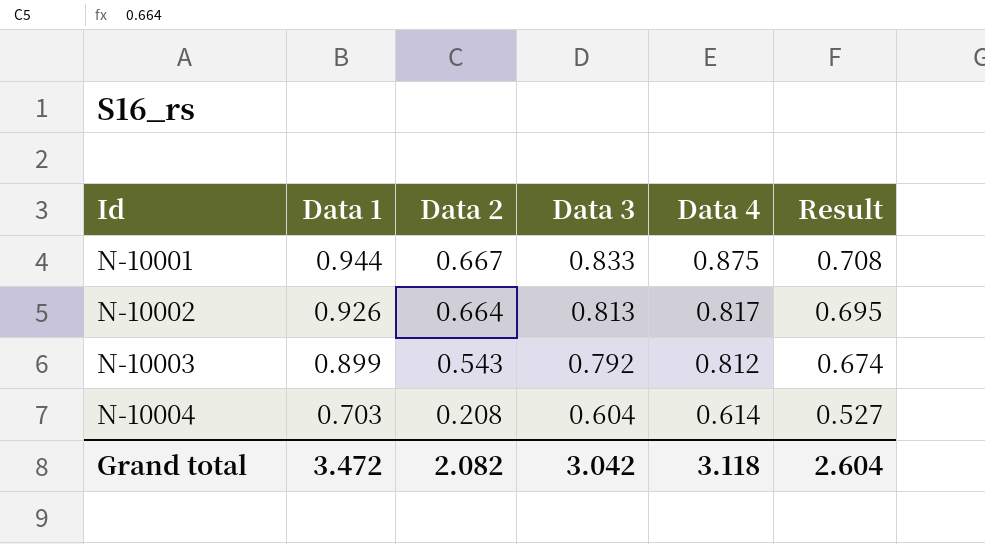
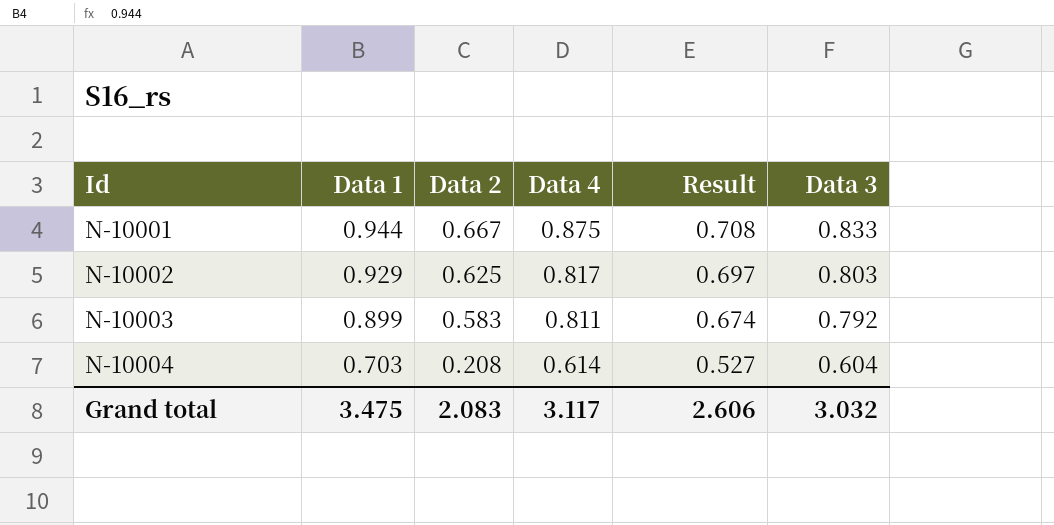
column Data 3 | position: 4 -> 6
N-10002 | Data 1: 0.926 -> 0.929
N-10002 | Data 2: 0.664 -> 0.625
N-10002 | Result: 0.695 -> 0.697
N-10002 | Data 3: 0.813 -> 0.803
N-10003 | Data 2: 0.543 -> 0.583
N-10003 | Data 4: 0.812 -> 0.811
Grand total | Data 1: 3.472 -> 3.475
Grand total | Data 2: 2.082 -> 2.083
Grand total | Data 4: 3.118 -> 3.117
Grand total | Result: 2.604 -> 2.606
Grand total | Data 3: 3.042 -> 3.032

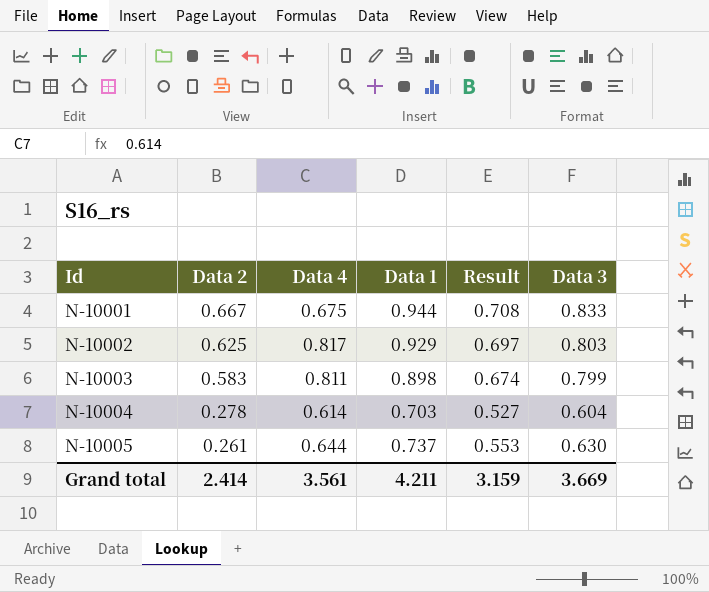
column Data 1 | position: 2 -> 4
N-10001 | Data 4: 0.875 -> 0.675
N-10003 | Data 1: 0.899 -> 0.898
N-10003 | Data 3: 0.792 -> 0.799
N-10004 | Data 2: 0.208 -> 0.278
row N-10005: none -> 0.261 | 0.644 | 0.737 | 0.553 | 0.630
Grand total | Data 2: 2.083 -> 2.414
Grand total | Data 4: 3.117 -> 3.561
Grand total | Data 1: 3.475 -> 4.211
Grand total | Result: 2.606 -> 3.159
Grand total | Data 3: 3.032 -> 3.669

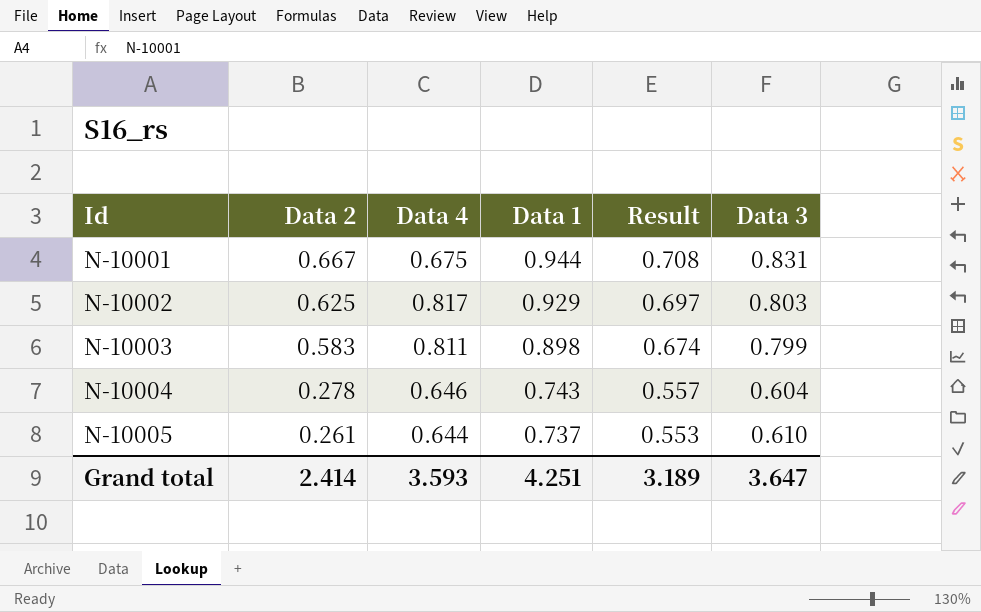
N-10001 | Data 3: 0.833 -> 0.831
N-10004 | Data 4: 0.614 -> 0.646
N-10004 | Data 1: 0.703 -> 0.743
N-10004 | Result: 0.527 -> 0.557
N-10005 | Data 3: 0.630 -> 0.610
Grand total | Data 4: 3.561 -> 3.593
Grand total | Data 1: 4.211 -> 4.251
Grand total | Result: 3.159 -> 3.189
Grand total | Data 3: 3.669 -> 3.647

